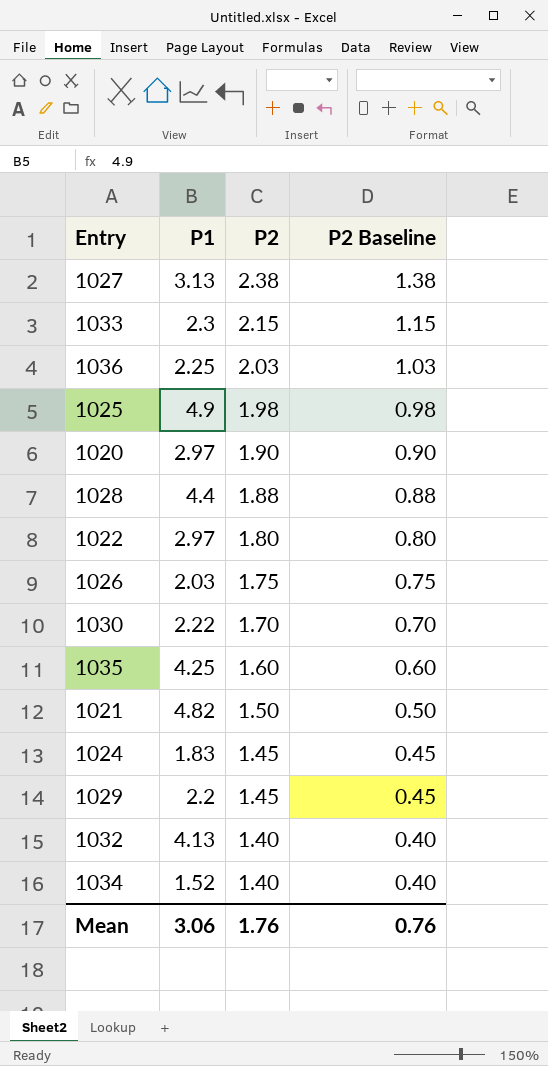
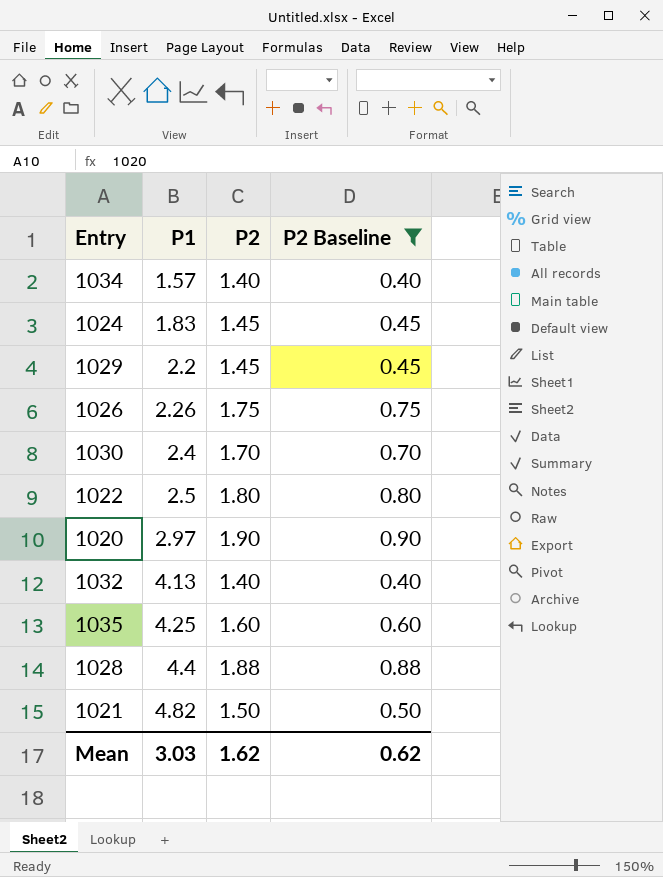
filter: none -> P2 Baseline <= 0.90
row order: P2 descending -> P1 ascending
1034 | P1: 1.52 -> 1.57
1026 | P1: 2.03 -> 2.26
1030 | P1: 2.22 -> 2.4
1022 | P1: 2.97 -> 2.5
Mean | P1: 3.06 -> 3.03
Mean | P2: 1.76 -> 1.62
Mean | P2 Baseline: 0.76 -> 0.62

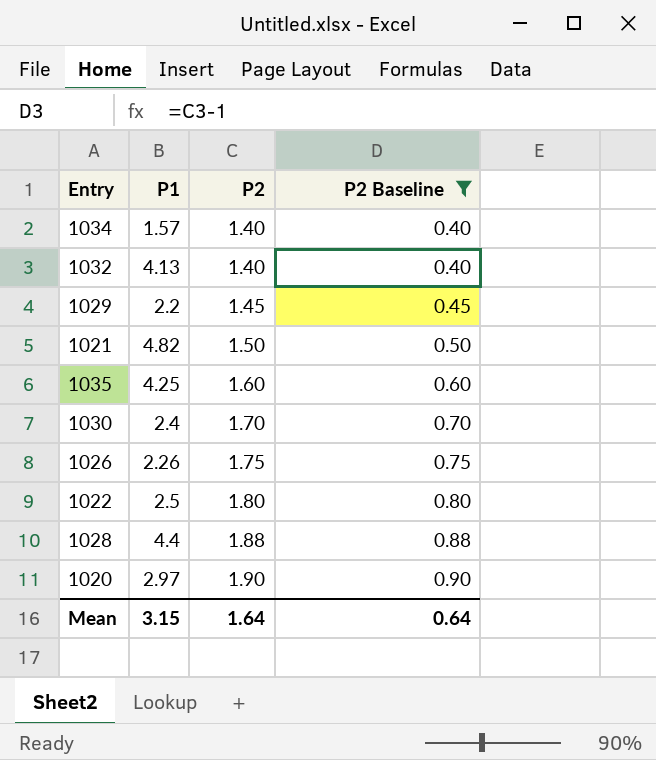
row order: P1 ascending -> P2 ascending
row 1024: 1.83 | 1.45 | 0.45 -> none
Mean | P1: 3.03 -> 3.15
Mean | P2: 1.62 -> 1.64
Mean | P2 Baseline: 0.62 -> 0.64

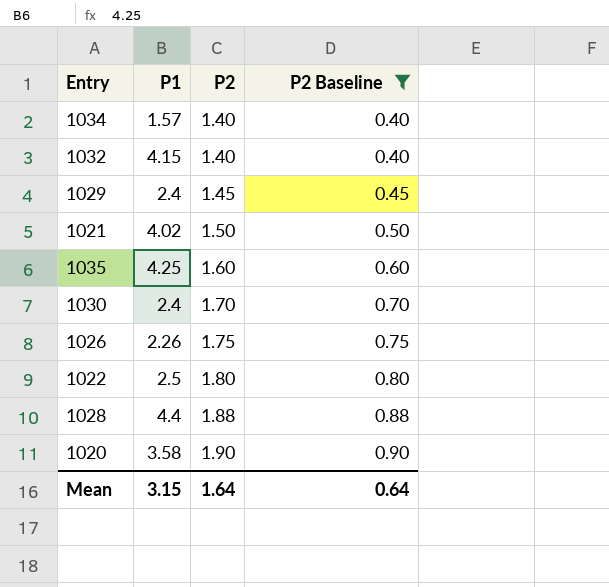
1032 | P1: 4.13 -> 4.15
1029 | P1: 2.2 -> 2.4
1021 | P1: 4.82 -> 4.02
1020 | P1: 2.97 -> 3.58

